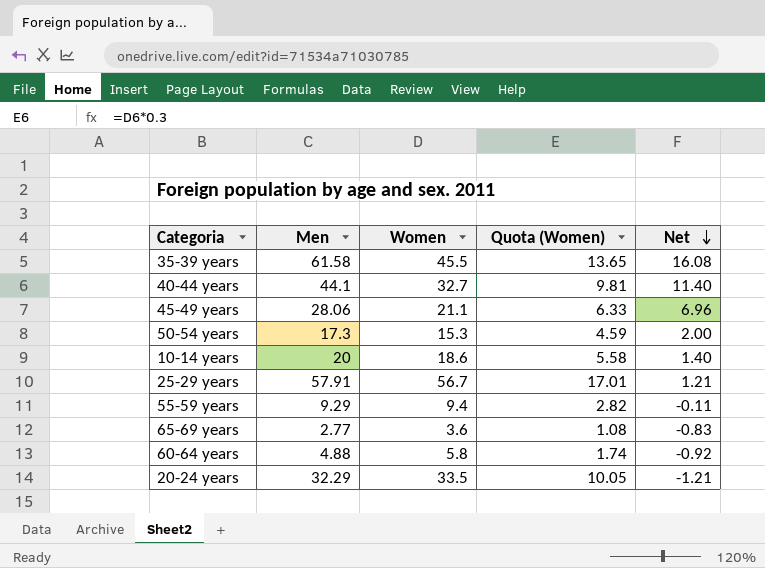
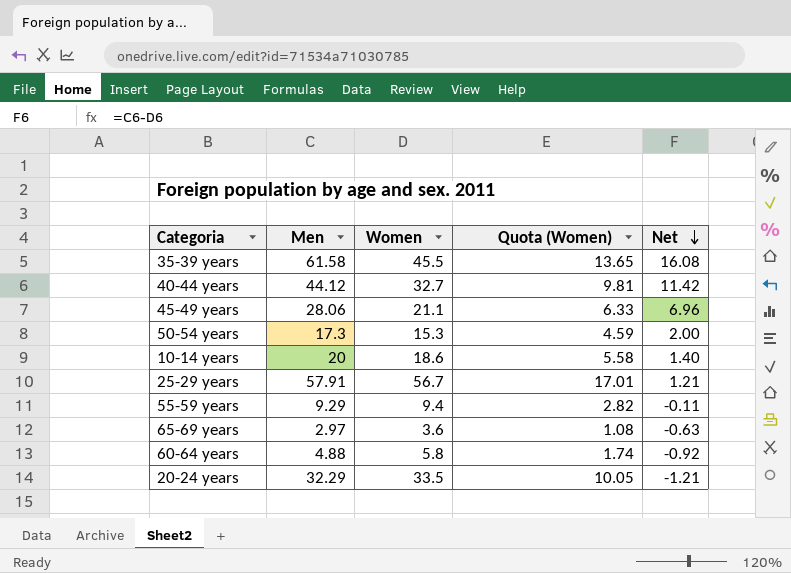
40-44 years | Men: 44.1 -> 44.12
40-44 years | Net: 11.40 -> 11.42
65-69 years | Men: 2.77 -> 2.97
65-69 years | Net: -0.83 -> -0.63

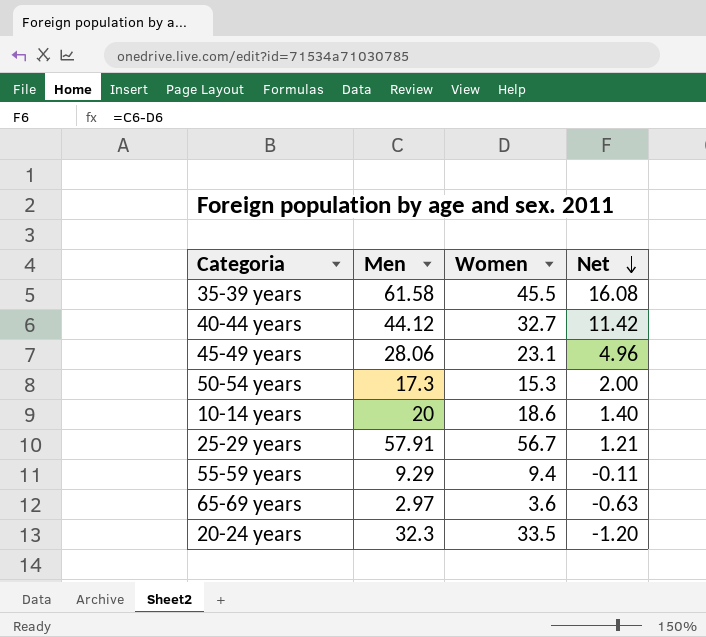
column Quota (Women) | formula: [Women] * 0.3 -> none
row 60-64 years: 4.88 | 5.8 | 1.74 | -0.92 -> none
45-49 years | Women: 21.1 -> 23.1
45-49 years | Net: 6.96 -> 4.96
20-24 years | Men: 32.29 -> 32.3
20-24 years | Net: -1.21 -> -1.20

